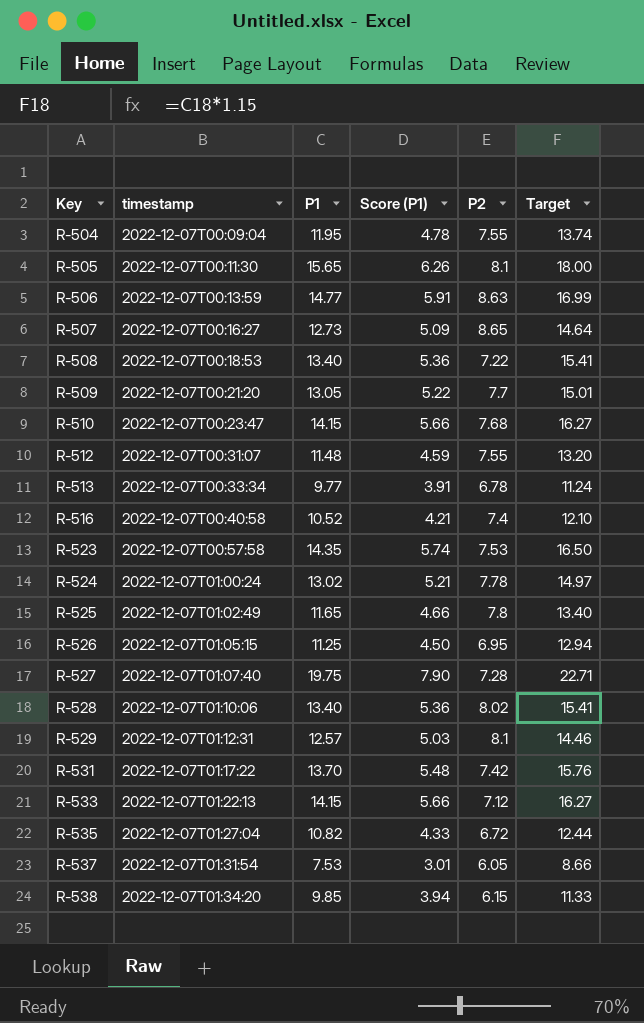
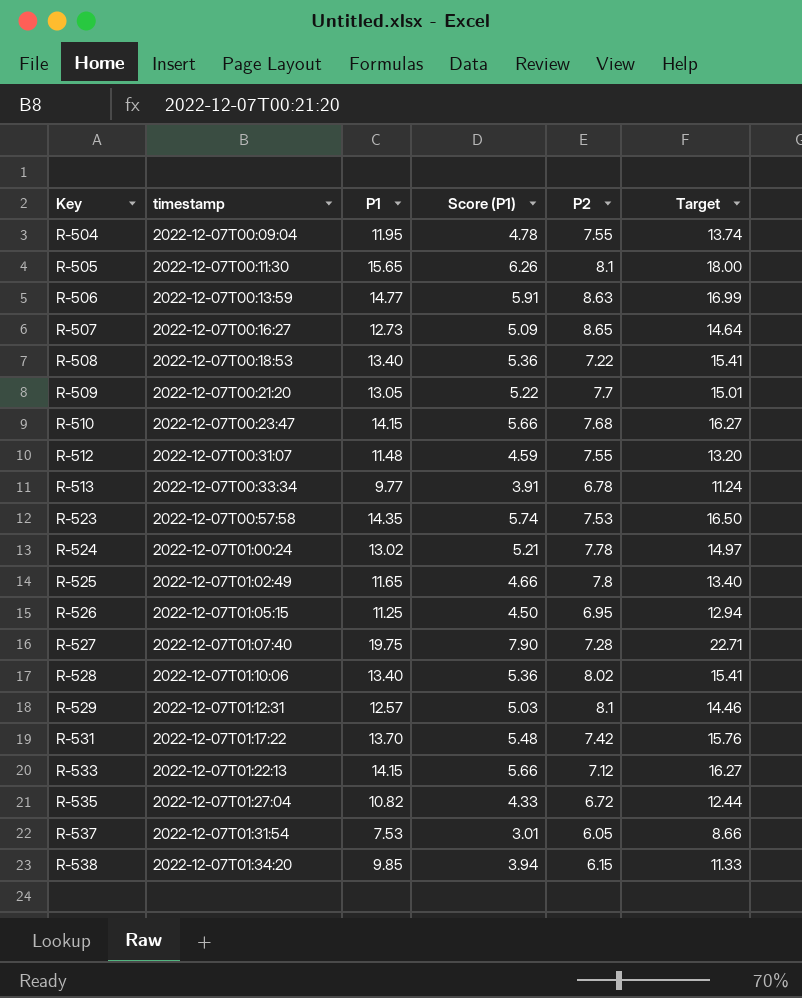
row R-516: 2022-12-07T00:40:58 | 10.52 | 4.21 | 7.4 | 12.10 -> none

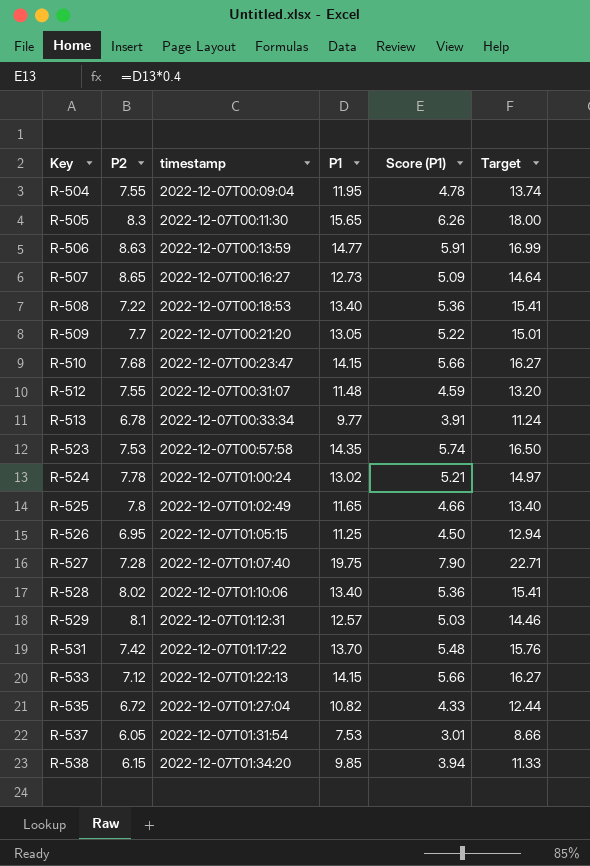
column P2 | position: 5 -> 2
R-505 | P2: 8.1 -> 8.3

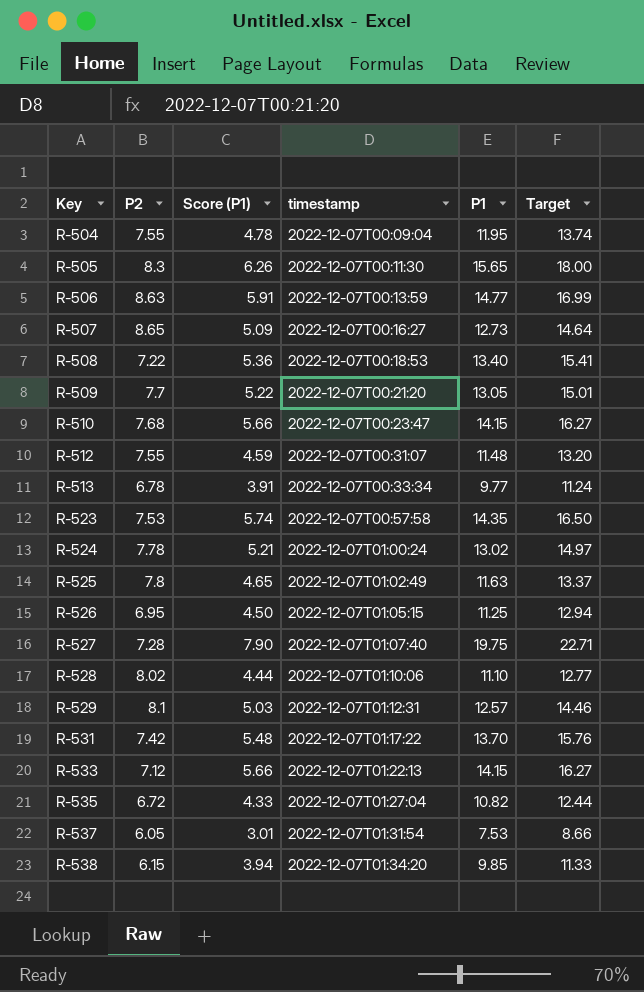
column Score (P1) | position: 5 -> 3
R-525 | Score (P1): 4.66 -> 4.65
R-525 | P1: 11.65 -> 11.63
R-525 | Target: 13.40 -> 13.37
R-528 | Score (P1): 5.36 -> 4.44
R-528 | P1: 13.40 -> 11.10
R-528 | Target: 15.41 -> 12.77

